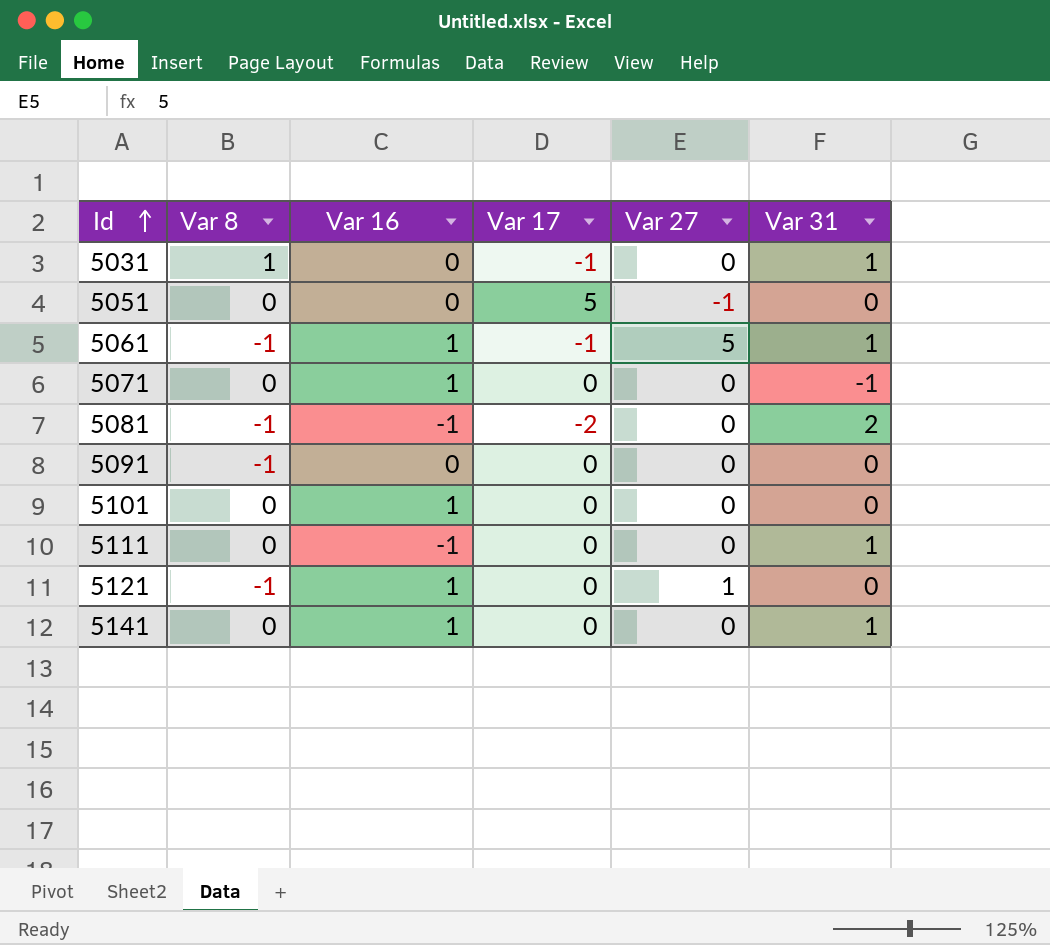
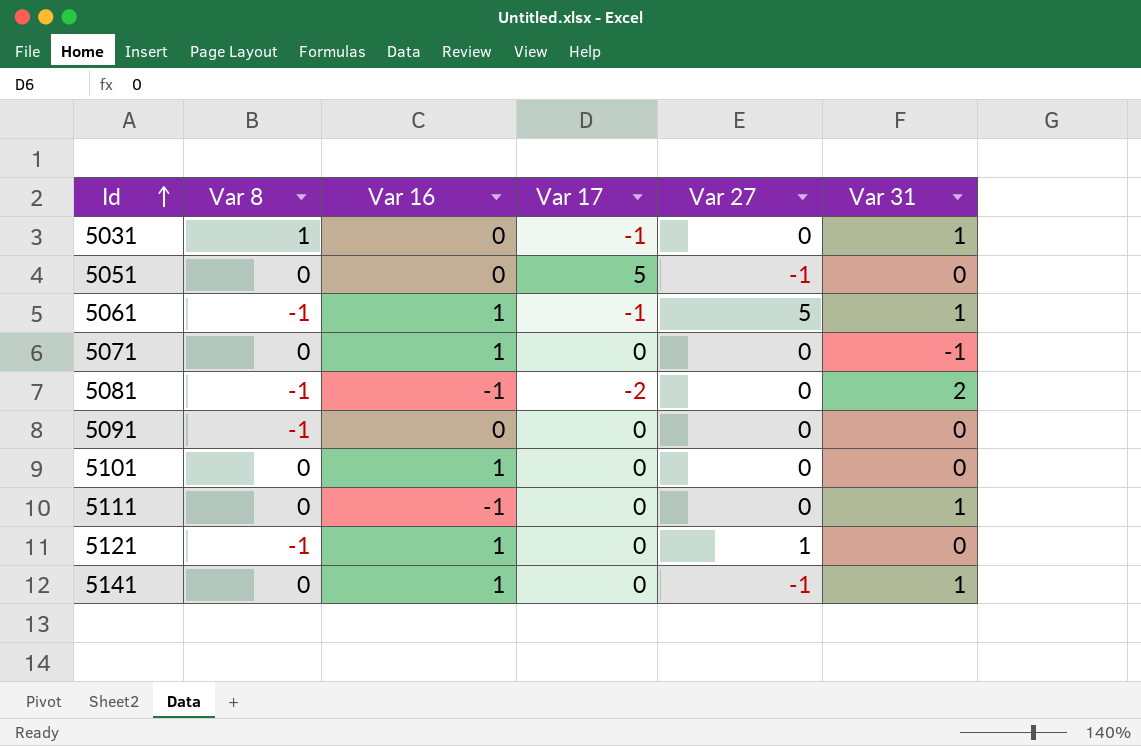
5141 | Var 27: 0 -> -1

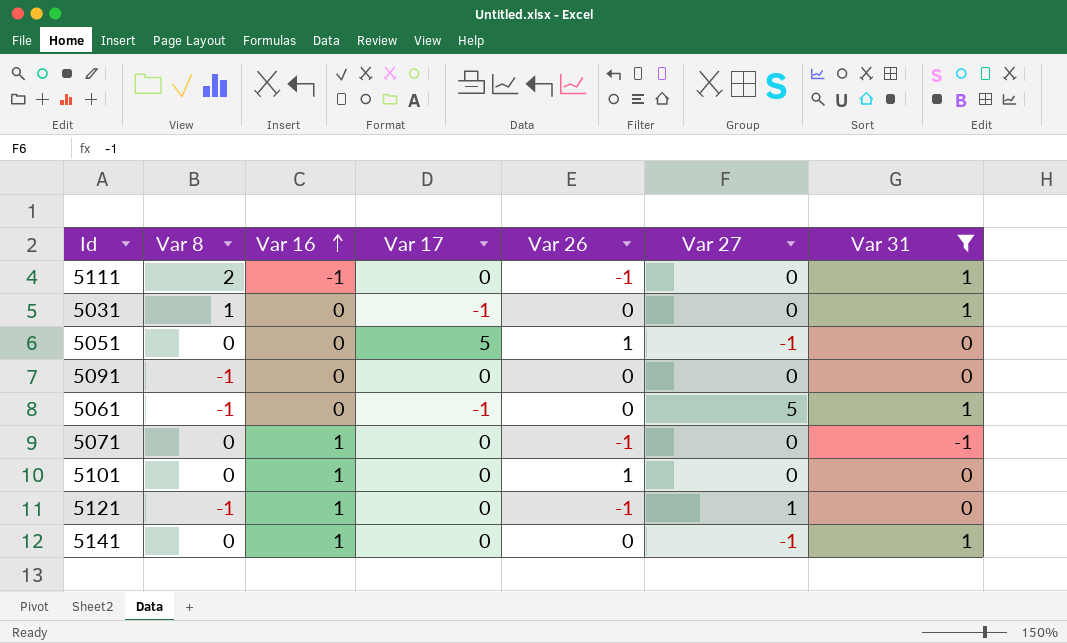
filter: none -> Var 31 != 2
row order: Id ascending -> Var 16 ascending
column Var 26 | position: none -> 5
5111 | Var 8: 0 -> 2
5061 | Var 16: 1 -> 0

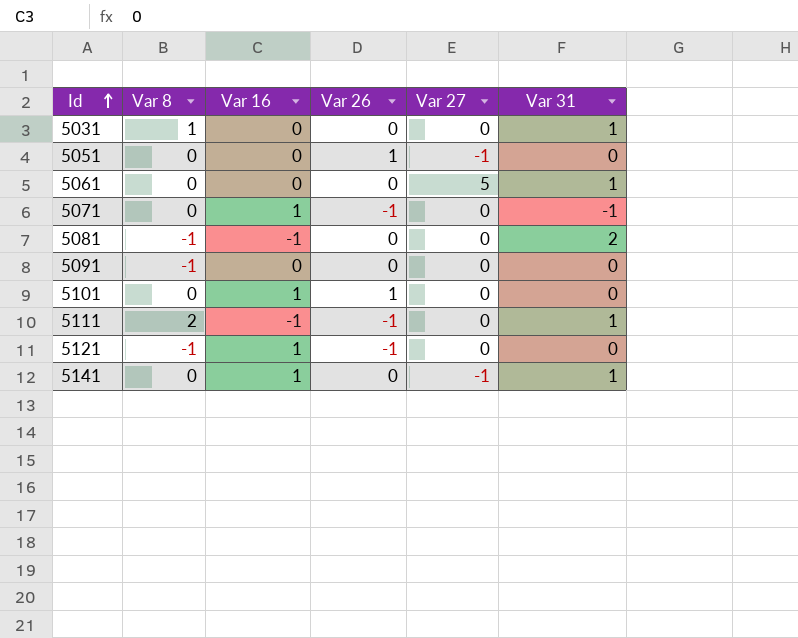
filter: Var 31 != 2 -> none
row order: Var 16 ascending -> Id ascending
column Var 17 | position: 4 -> none
5061 | Var 8: -1 -> 0
5121 | Var 27: 1 -> 0

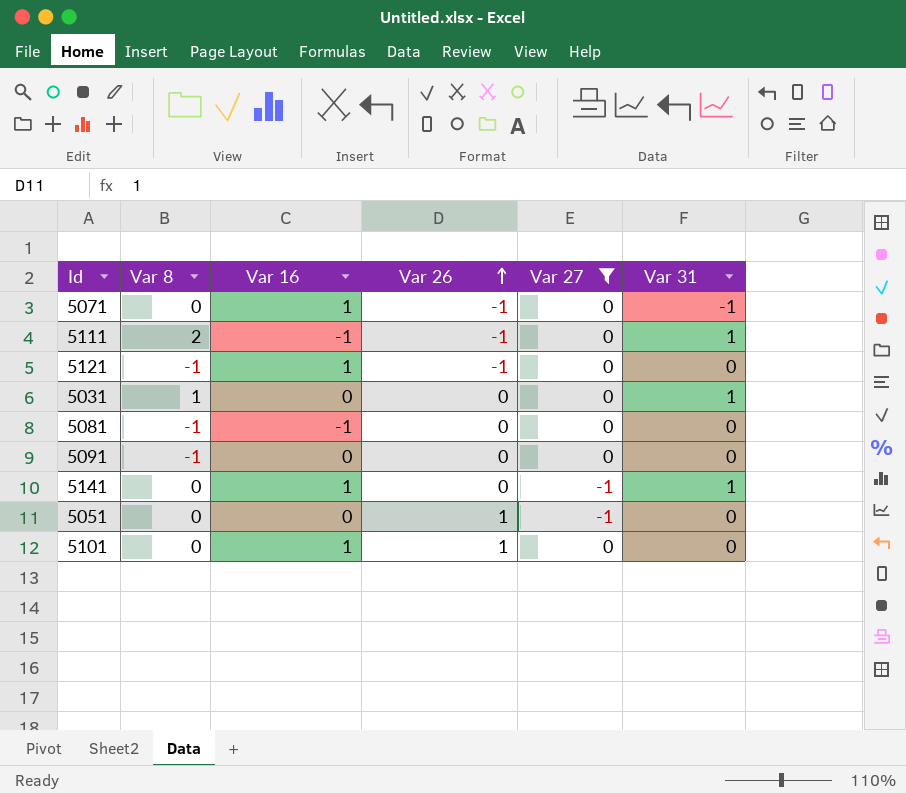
filter: none -> Var 27 != 5
row order: Id ascending -> Var 26 ascending
5081 | Var 31: 2 -> 0

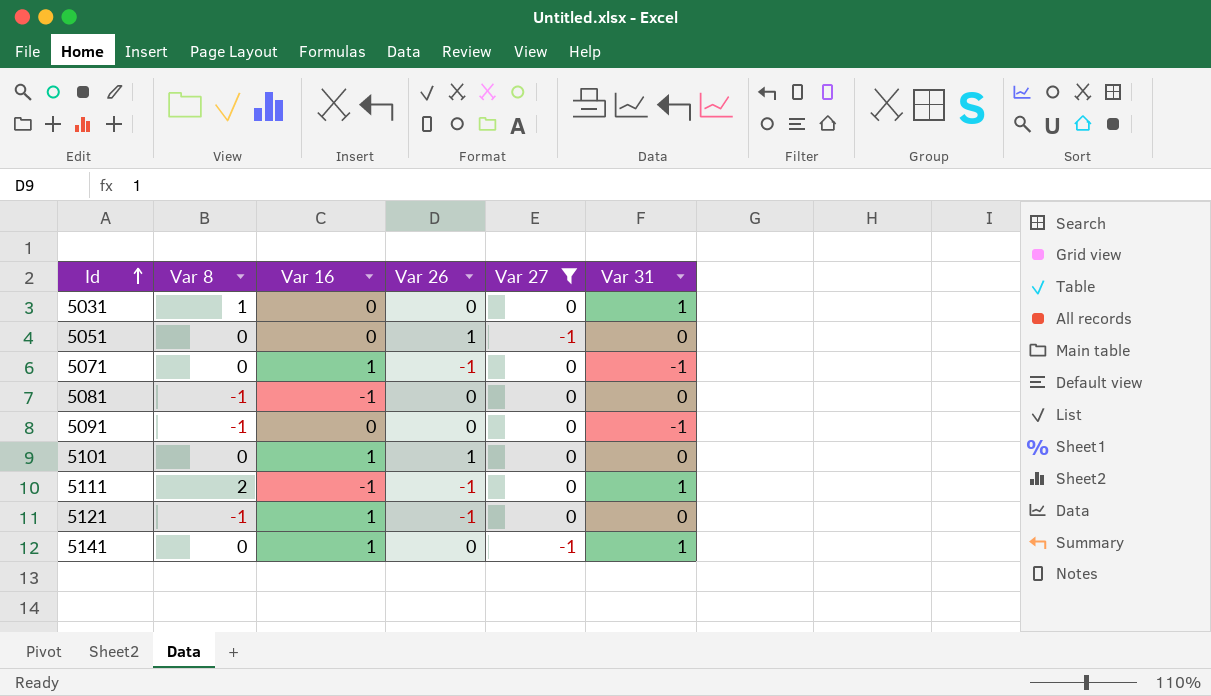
row order: Var 26 ascending -> Id ascending
5091 | Var 31: 0 -> -1

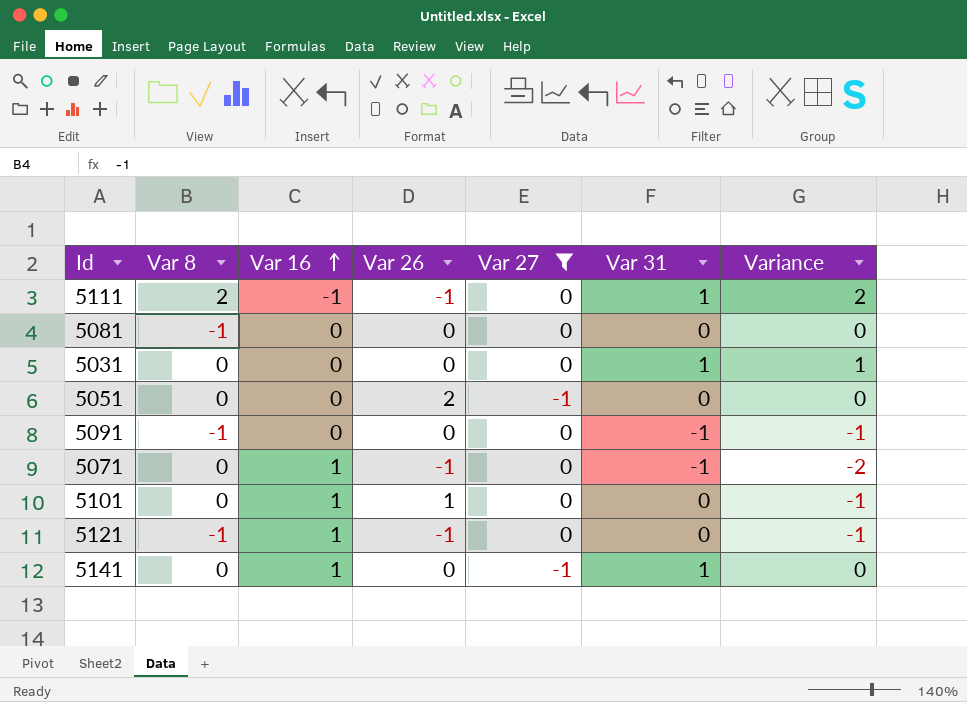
row order: Id ascending -> Var 16 ascending
column Variance | formula: none -> [Var 31] - [Var 16]
5081 | Var 16: -1 -> 0
5031 | Var 8: 1 -> 0
5051 | Var 26: 1 -> 2

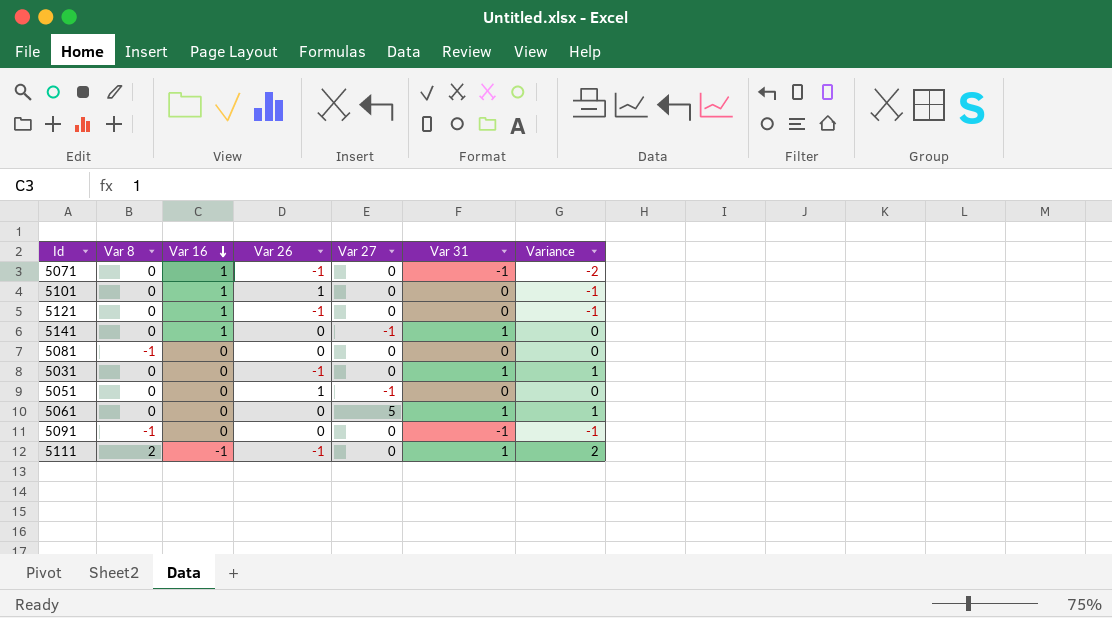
filter: Var 27 != 5 -> none
row order: Var 16 ascending -> Var 16 descending
5121 | Var 8: -1 -> 0
5031 | Var 26: 0 -> -1
5051 | Var 26: 2 -> 1

